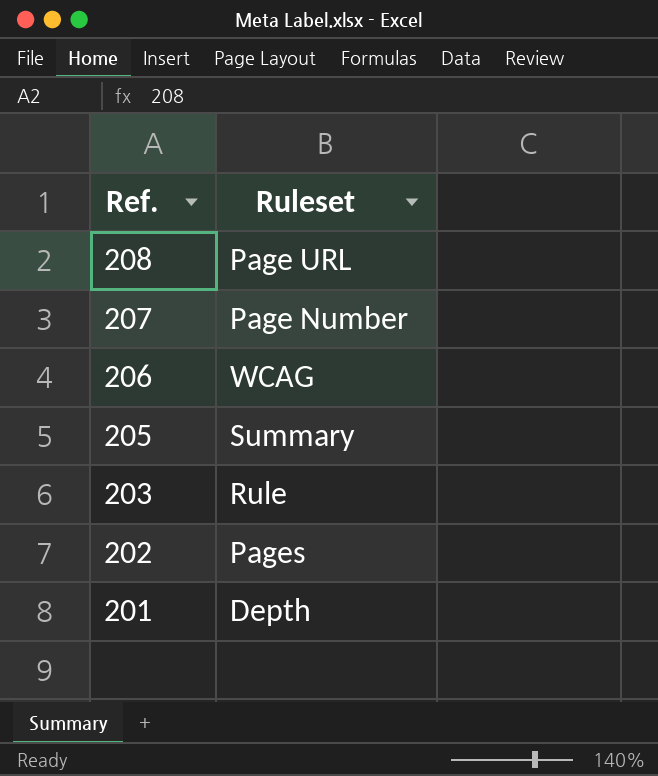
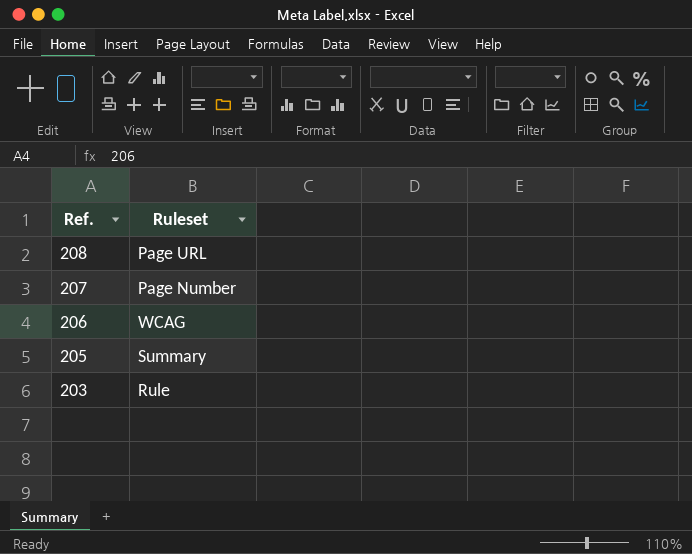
row 202: Pages -> none
row 201: Depth -> none

